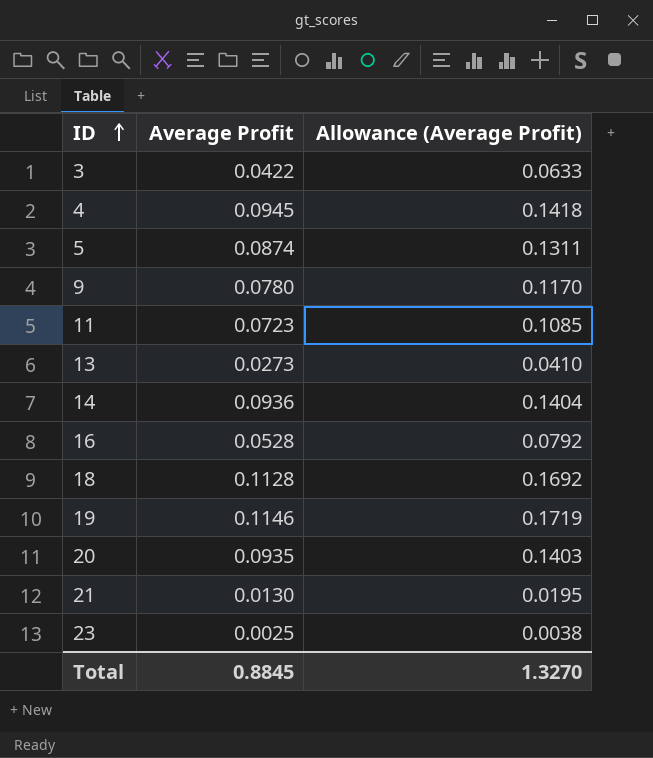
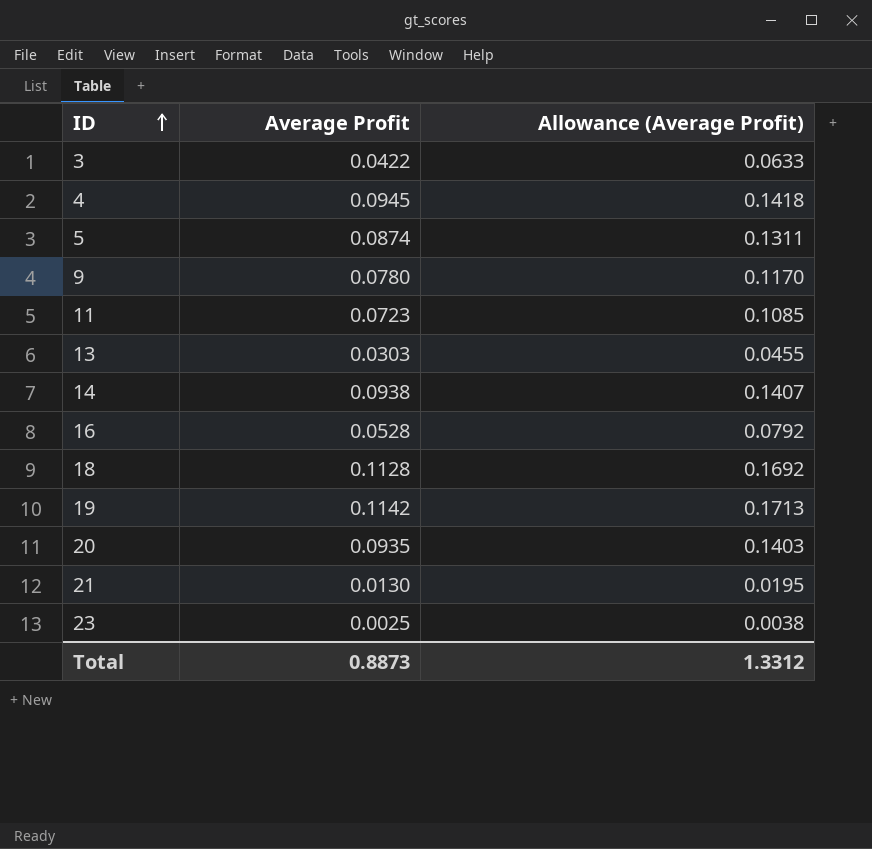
13 | Average Profit: 0.0273 -> 0.0303
13 | Allowance (Average Profit): 0.0410 -> 0.0455
14 | Average Profit: 0.0936 -> 0.0938
14 | Allowance (Average Profit): 0.1404 -> 0.1407
19 | Average Profit: 0.1146 -> 0.1142
19 | Allowance (Average Profit): 0.1719 -> 0.1713
Total | Average Profit: 0.8845 -> 0.8873
Total | Allowance (Average Profit): 1.3270 -> 1.3312

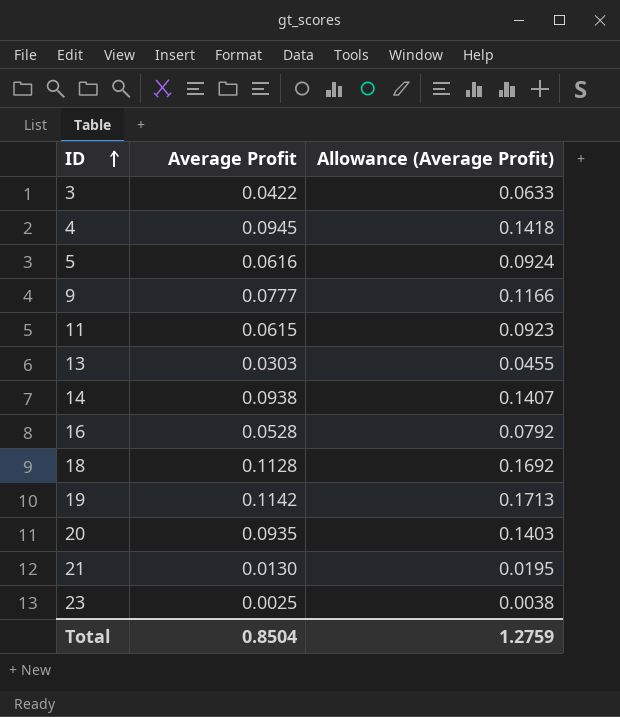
5 | Average Profit: 0.0874 -> 0.0616
5 | Allowance (Average Profit): 0.1311 -> 0.0924
9 | Average Profit: 0.0780 -> 0.0777
9 | Allowance (Average Profit): 0.1170 -> 0.1166
11 | Average Profit: 0.0723 -> 0.0615
11 | Allowance (Average Profit): 0.1085 -> 0.0923
Total | Average Profit: 0.8873 -> 0.8504
Total | Allowance (Average Profit): 1.3312 -> 1.2759

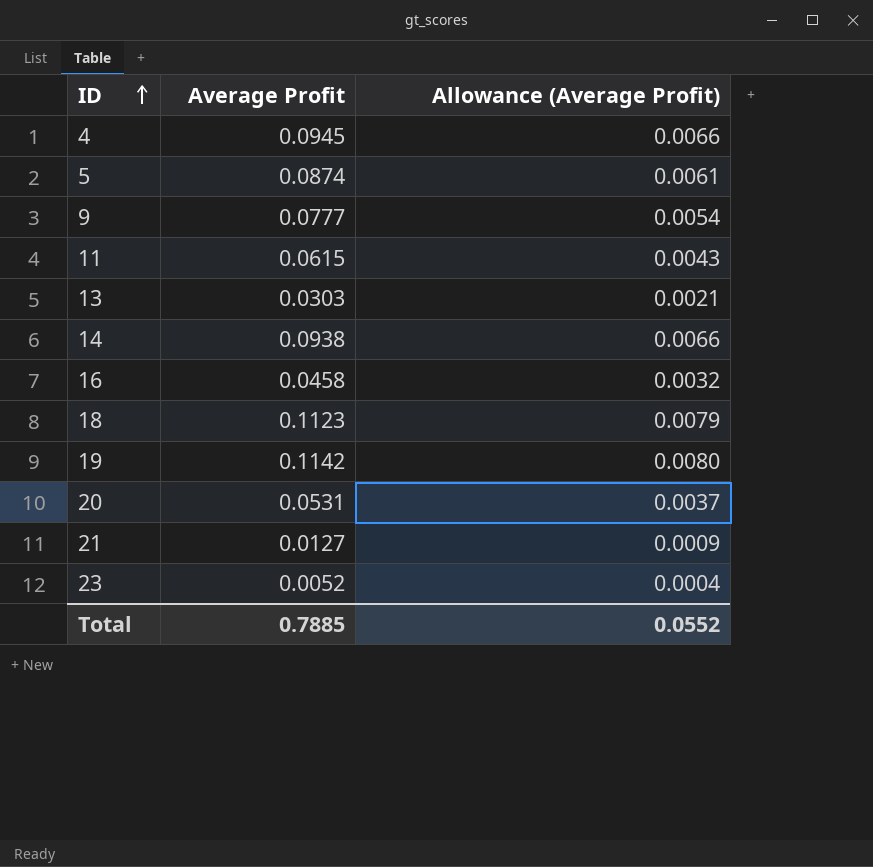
column Allowance (Average Profit) | formula: [Average Profit] * 1.5 -> [Average Profit] * 0.07
row 3: 0.0422 | 0.0633 -> none
5 | Average Profit: 0.0616 -> 0.0874
16 | Average Profit: 0.0528 -> 0.0458
18 | Average Profit: 0.1128 -> 0.1123
20 | Average Profit: 0.0935 -> 0.0531
21 | Average Profit: 0.0130 -> 0.0127
23 | Average Profit: 0.0025 -> 0.0052
Total | Average Profit: 0.8504 -> 0.7885
Total | Allowance (Average Profit): 1.2759 -> 0.0552

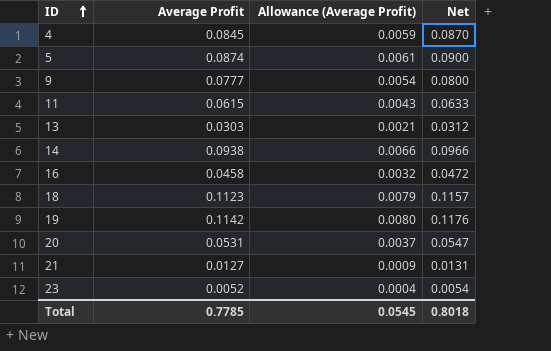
column Net | formula: none -> [Average Profit] * 1.03
4 | Average Profit: 0.0945 -> 0.0845
4 | Allowance (Average Profit): 0.0066 -> 0.0059
Total | Average Profit: 0.7885 -> 0.7785
Total | Allowance (Average Profit): 0.0552 -> 0.0545

